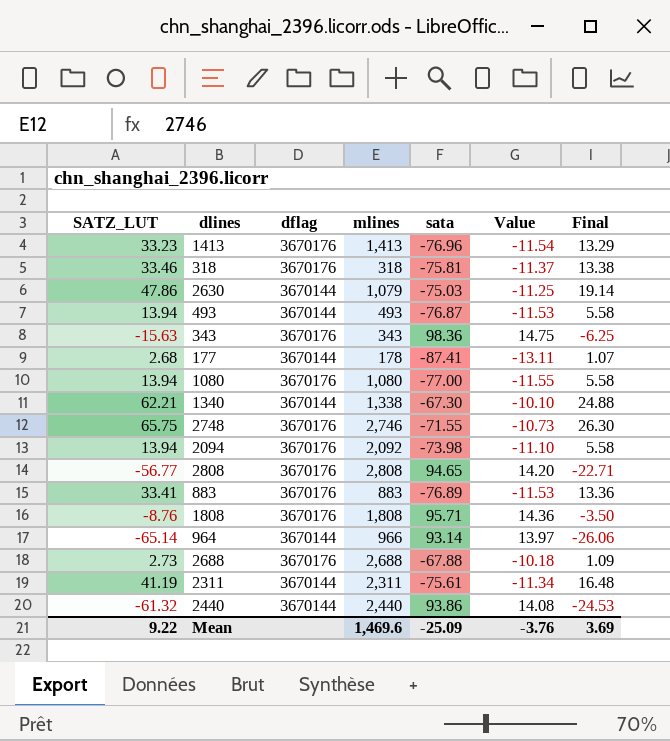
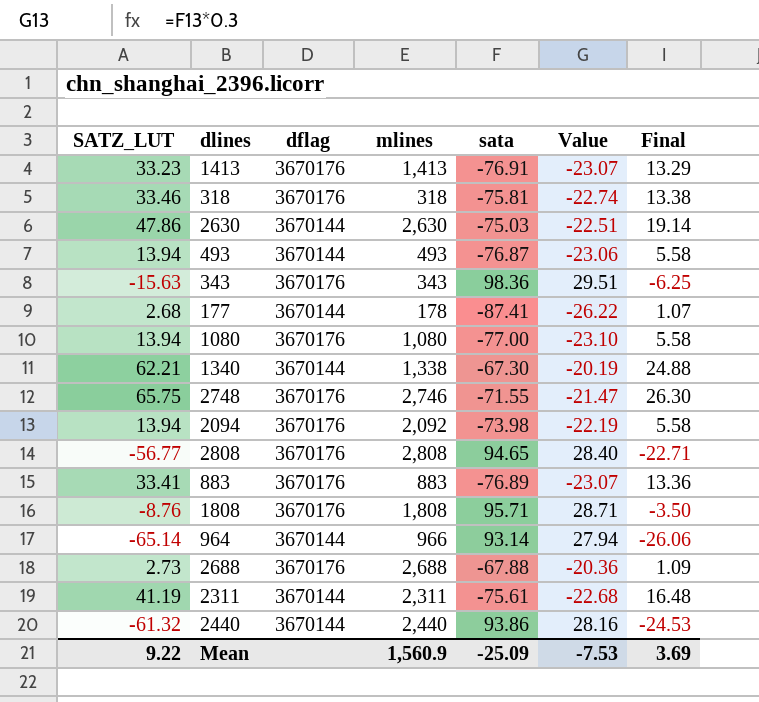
column Value | formula: [sata] * 0.15 -> [sata] * 0.3
1413 | sata: -76.96 -> -76.91
2630 | mlines: 1,079 -> 2,630
Mean | mlines: 1,469.6 -> 1,560.9
Mean | Value: -3.76 -> -7.53

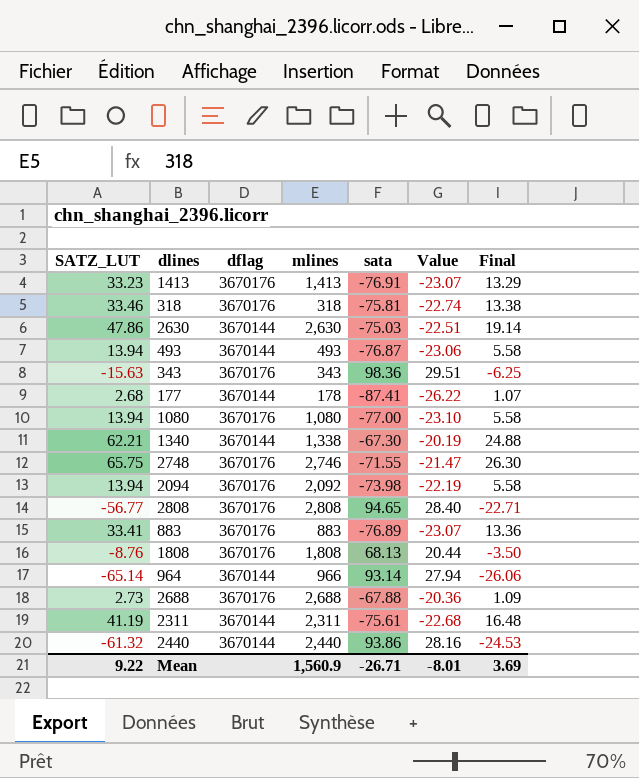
1808 | sata: 95.71 -> 68.13
1808 | Value: 28.71 -> 20.44
Mean | sata: -25.09 -> -26.71
Mean | Value: -7.53 -> -8.01

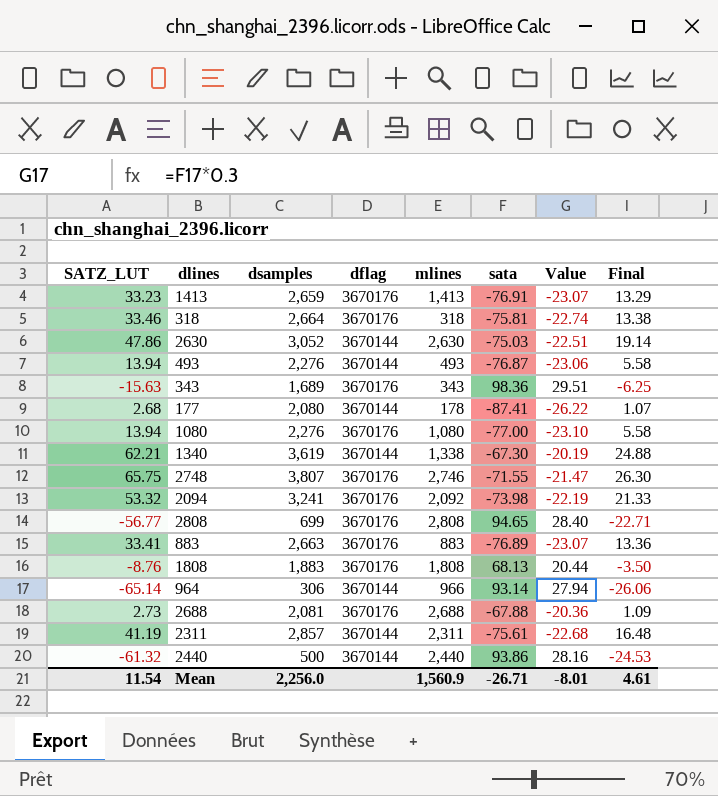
column dsamples | position: none -> 3
2094 | SATZ_LUT: 13.94 -> 53.32
2094 | Final: 5.58 -> 21.33
Mean | SATZ_LUT: 9.22 -> 11.54
Mean | Final: 3.69 -> 4.61

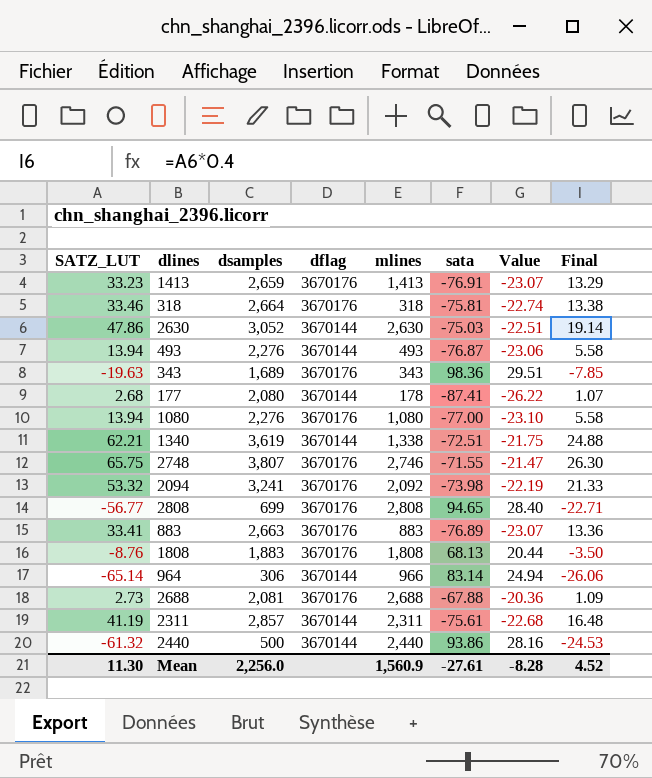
343 | SATZ_LUT: -15.63 -> -19.63
343 | Final: -6.25 -> -7.85
1340 | sata: -67.30 -> -72.51
1340 | Value: -20.19 -> -21.75
964 | sata: 93.14 -> 83.14
964 | Value: 27.94 -> 24.94
Mean | SATZ_LUT: 11.54 -> 11.30
Mean | sata: -26.71 -> -27.61
Mean | Value: -8.01 -> -8.28
Mean | Final: 4.61 -> 4.52

